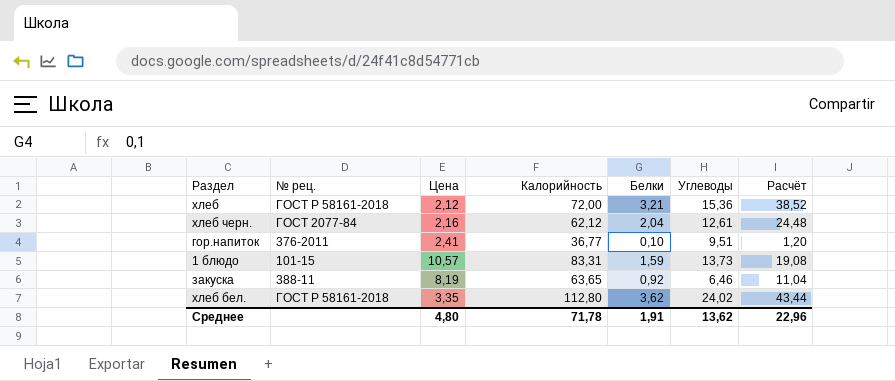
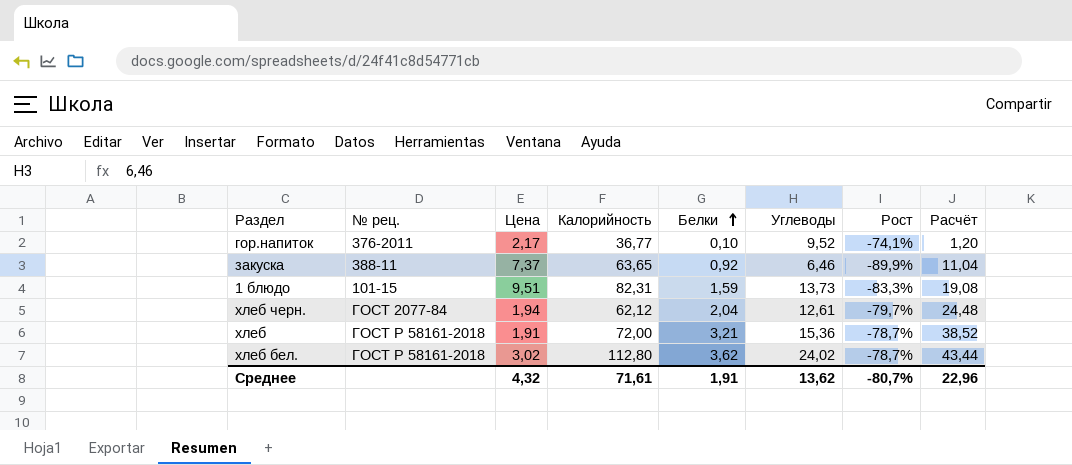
row order: none -> Белки ascending
column Рост | formula: none -> ([Углеводы] - [Калорийность]) / [Калорийность]
гор.напиток | Цена: 2,41 -> 2,17
гор.напиток | Углеводы: 9,51 -> 9,52
закуска | Цена: 8,19 -> 7,37
1 блюдо | Цена: 10,57 -> 9,51
1 блюдо | Калорийность: 83,31 -> 82,31
хлеб черн. | Цена: 2,16 -> 1,94
хлеб | Цена: 2,12 -> 1,91
хлеб бел. | Цена: 3,35 -> 3,02
Среднее | Цена: 4,80 -> 4,32
Среднее | Калорийность: 71,78 -> 71,61

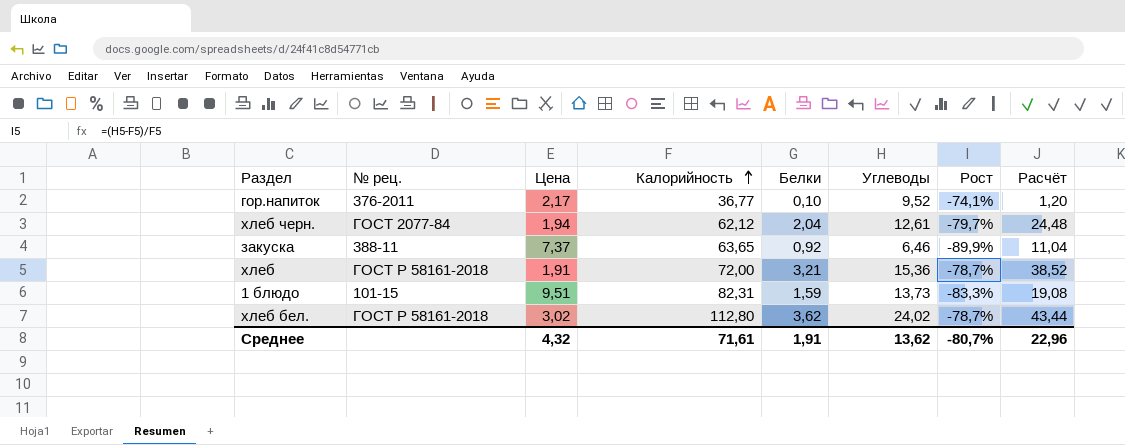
row order: Белки ascending -> Калорийность ascending

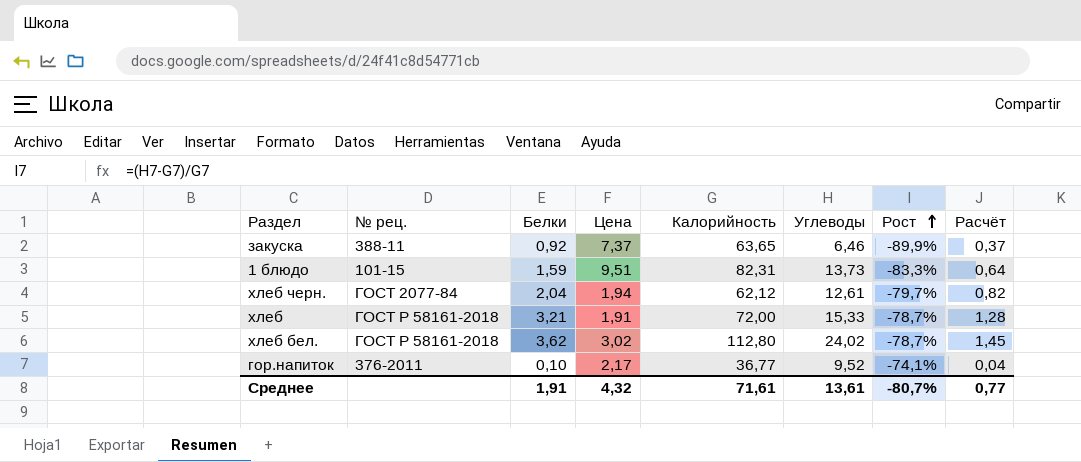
row order: Калорийность ascending -> Рост ascending
column Белки | position: 5 -> 3
column Расчёт | formula: [Белки] * 12 -> [Белки] * 0,4
хлеб | Углеводы: 15,36 -> 15,33
Среднее | Углеводы: 13,62 -> 13,61
Среднее | Расчёт: 22,96 -> 0,77

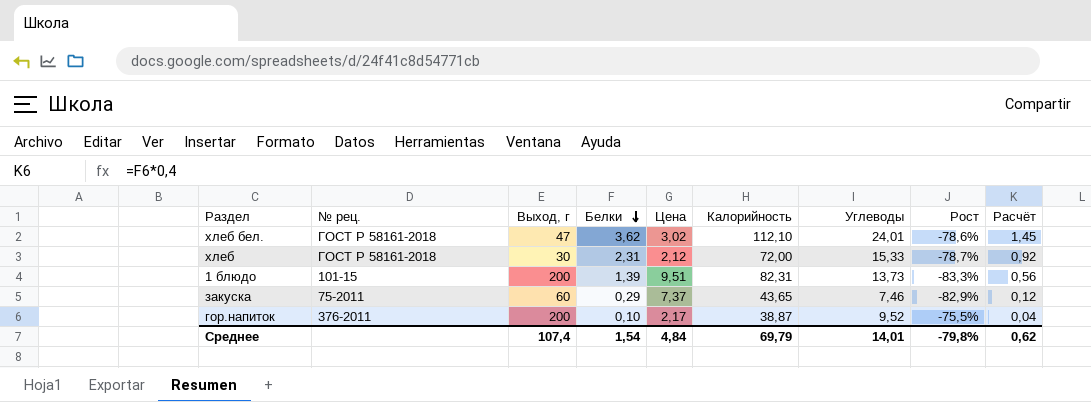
row order: Рост ascending -> Белки descending
column Выход, г | position: none -> 3
row хлеб черн.: ГОСТ 2077-84 | 2,04 | 1,94 | 62,12 | 12,61 | -79,7% | 0,82 -> none
хлеб бел. | Калорийность: 112,80 -> 112,10
хлеб бел. | Углеводы: 24,02 -> 24,01
хлеб бел. | Рост: -78,7% -> -78,6%
хлеб | Белки: 3,21 -> 2,31
хлеб | Цена: 1,91 -> 2,12
хлеб | Расчёт: 1,28 -> 0,92
1 блюдо | Белки: 1,59 -> 1,39
1 блюдо | Расчёт: 0,64 -> 0,56
закуска | № рец.: 388-11 -> 75-2011
закуска | Белки: 0,92 -> 0,29
закуска | Калорийность: 63,65 -> 43,65
закуска | Углеводы: 6,46 -> 7,46
закуска | Рост: -89,9% -> -82,9%
закуска | Расчёт: 0,37 -> 0,12
гор.напиток | Калорийность: 36,77 -> 38,87
гор.напиток | Рост: -74,1% -> -75,5%
Среднее | Белки: 1,91 -> 1,54
Среднее | Цена: 4,32 -> 4,84
Среднее | Калорийность: 71,61 -> 69,79
Среднее | Углеводы: 13,61 -> 14,01
Среднее | Рост: -80,7% -> -79,8%
Среднее | Расчёт: 0,77 -> 0,62

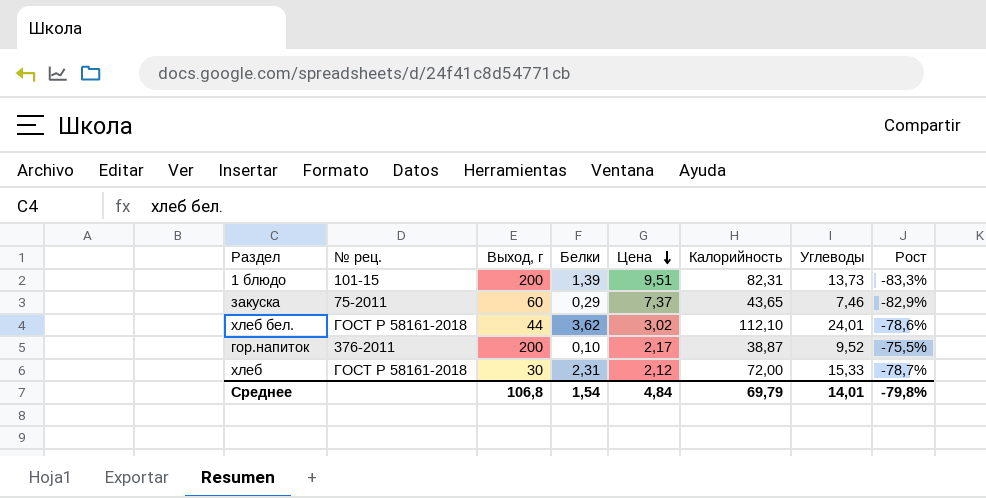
row order: Белки descending -> Цена descending
column Расчёт | formula: [Белки] * 0,4 -> none
хлеб бел. | Выход, г: 47 -> 44
Среднее | Выход, г: 107,4 -> 106,8

